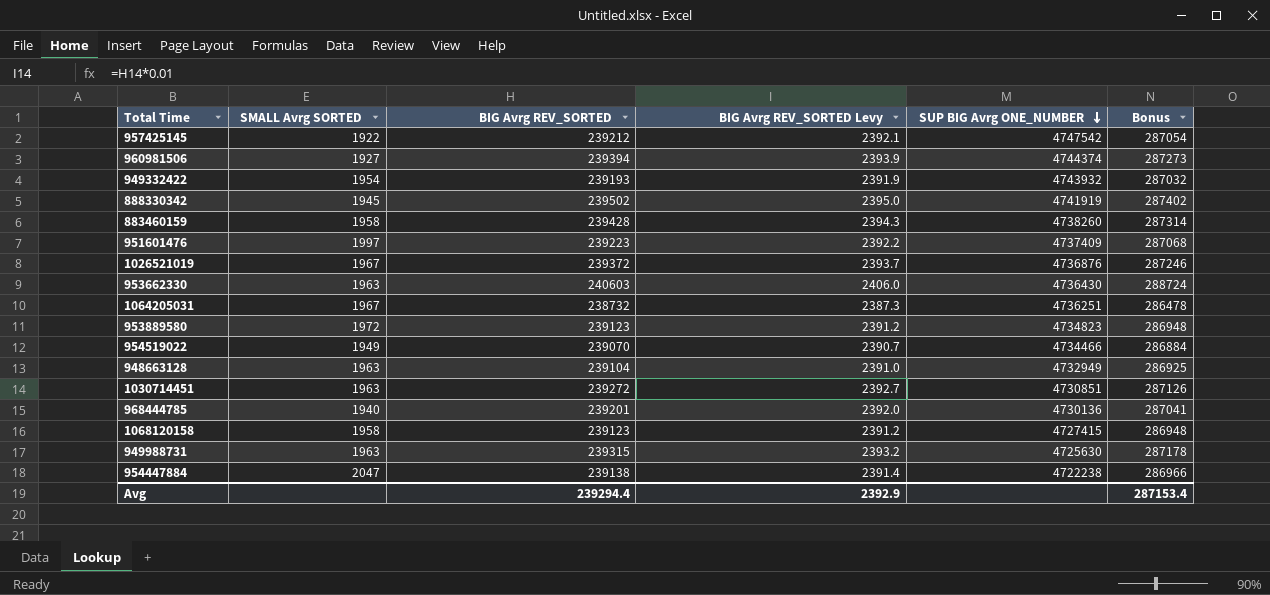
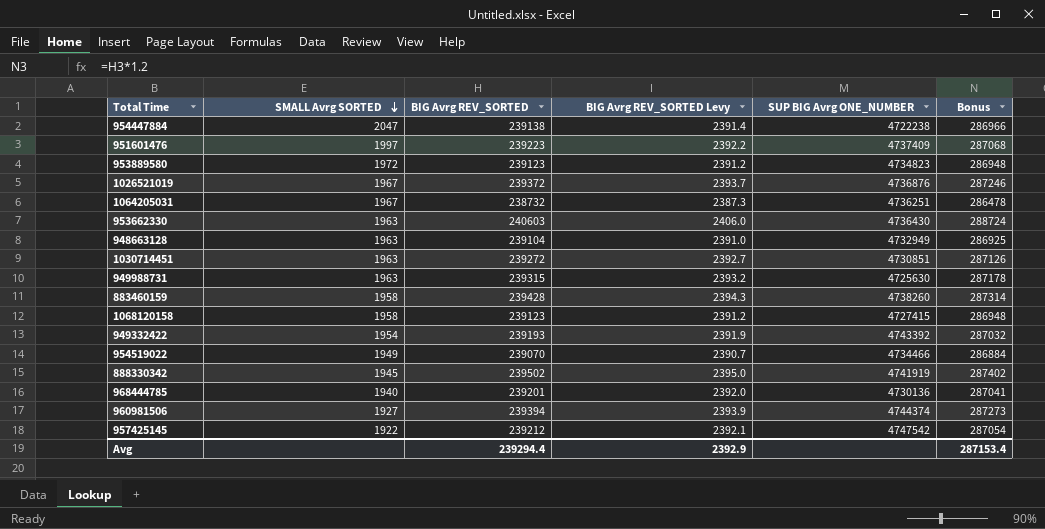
row order: SUP BIG Avrg ONE_NUMBER descending -> SMALL Avrg SORTED descending
949332422 | SUP BIG Avrg ONE_NUMBER: 4743932 -> 4743392

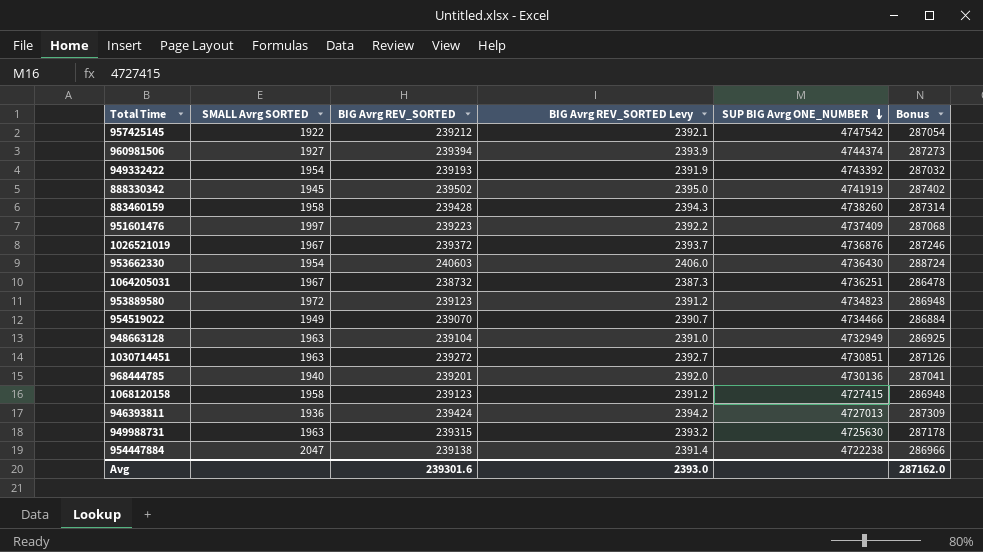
row order: SMALL Avrg SORTED descending -> SUP BIG Avrg ONE_NUMBER descending
953662330 | SMALL Avrg SORTED: 1963 -> 1954
row 946393811: none -> 1936 | 239424 | 2394.2 | 4727013 | 287309
Avg | BIG Avrg REV_SORTED: 239294.4 -> 239301.6
Avg | BIG Avrg REV_SORTED Levy: 2392.9 -> 2393.0
Avg | Bonus: 287153.4 -> 287162.0

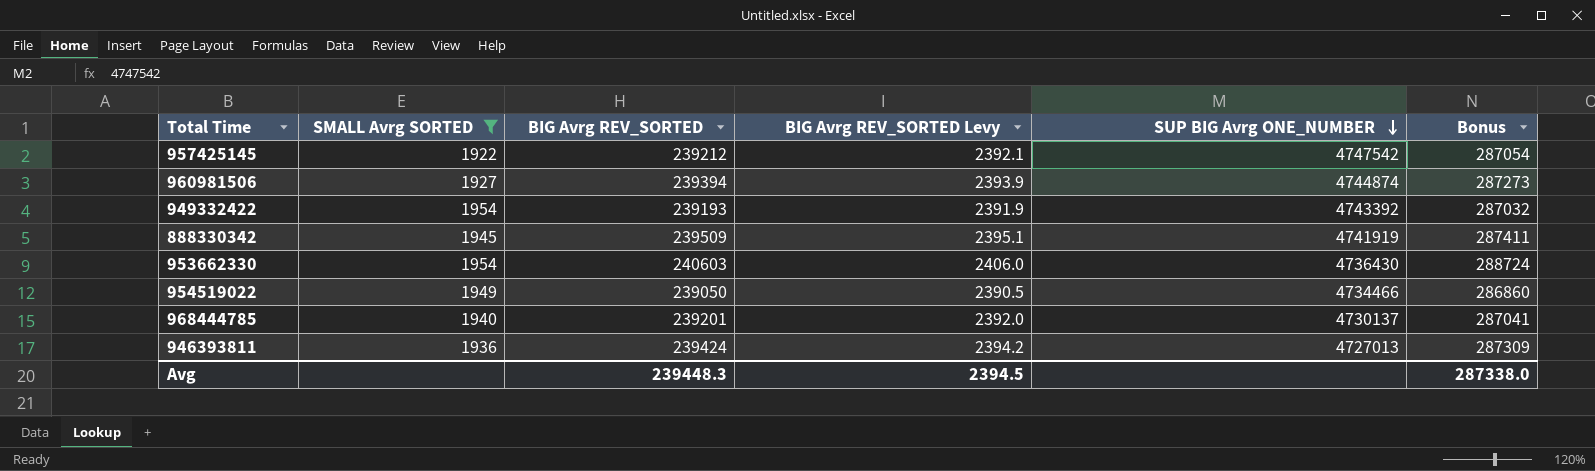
filter: none -> SMALL Avrg SORTED <= 1954
960981506 | SUP BIG Avrg ONE_NUMBER: 4744374 -> 4744874
888330342 | BIG Avrg REV_SORTED: 239502 -> 239509
888330342 | BIG Avrg REV_SORTED Levy: 2395.0 -> 2395.1
888330342 | Bonus: 287402 -> 287411
954519022 | BIG Avrg REV_SORTED: 239070 -> 239050
954519022 | BIG Avrg REV_SORTED Levy: 2390.7 -> 2390.5
954519022 | Bonus: 286884 -> 286860
968444785 | SUP BIG Avrg ONE_NUMBER: 4730136 -> 4730137
Avg | BIG Avrg REV_SORTED: 239301.6 -> 239448.3
Avg | BIG Avrg REV_SORTED Levy: 2393.0 -> 2394.5
Avg | Bonus: 287162.0 -> 287338.0

